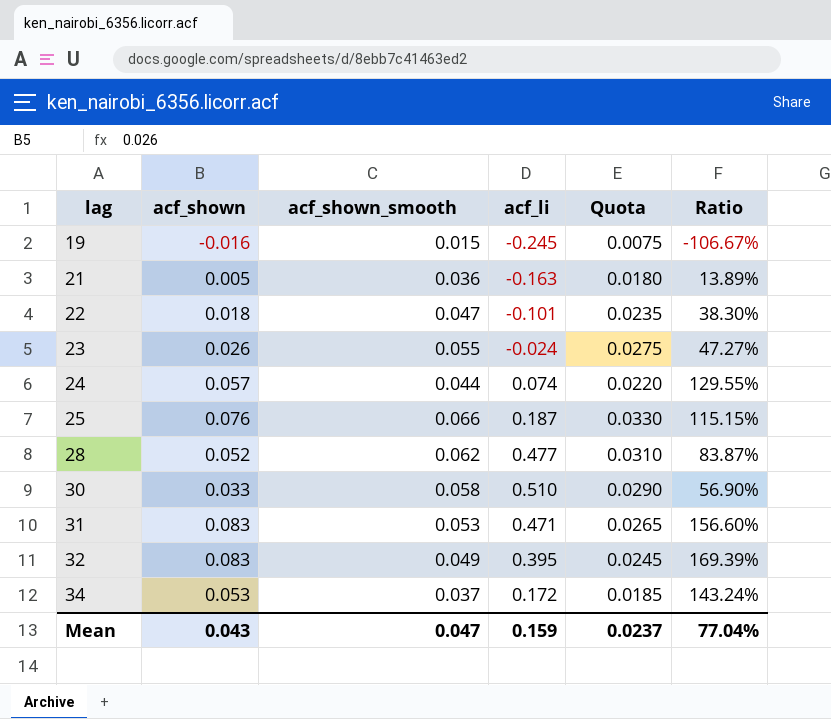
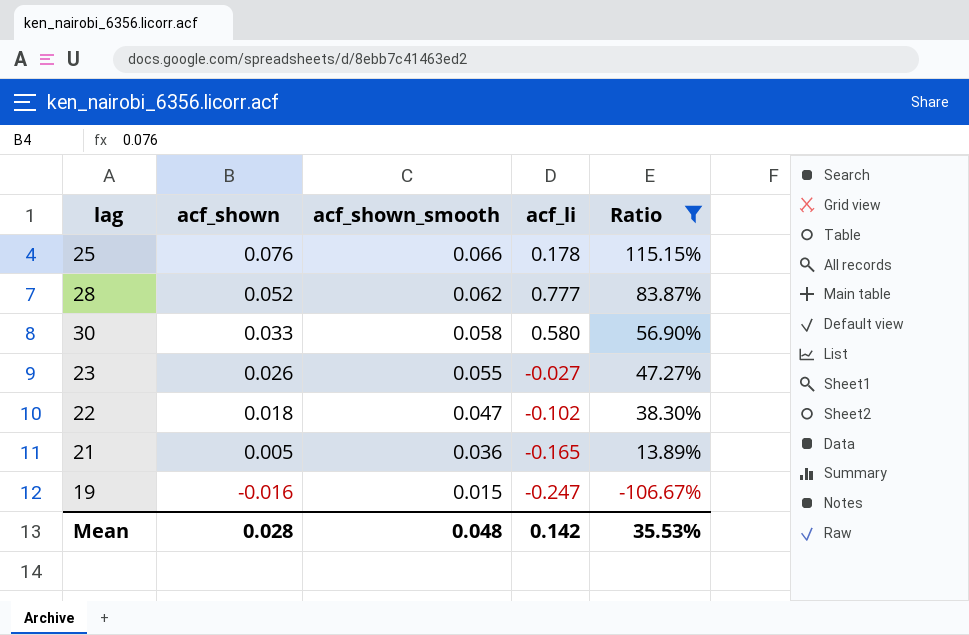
filter: none -> Ratio <= 115.15%
row order: lag ascending -> acf_shown descending
column Quota | formula: [acf_shown_smooth] * 0.5 -> none
25 | acf_li: 0.187 -> 0.178
28 | acf_li: 0.477 -> 0.777
30 | acf_li: 0.510 -> 0.580
23 | acf_li: -0.024 -> -0.027
22 | acf_li: -0.101 -> -0.102
21 | acf_li: -0.163 -> -0.165
19 | acf_li: -0.245 -> -0.247
Mean | acf_shown: 0.043 -> 0.028
Mean | acf_shown_smooth: 0.047 -> 0.048
Mean | acf_li: 0.159 -> 0.142
Mean | Ratio: 77.04% -> 35.53%

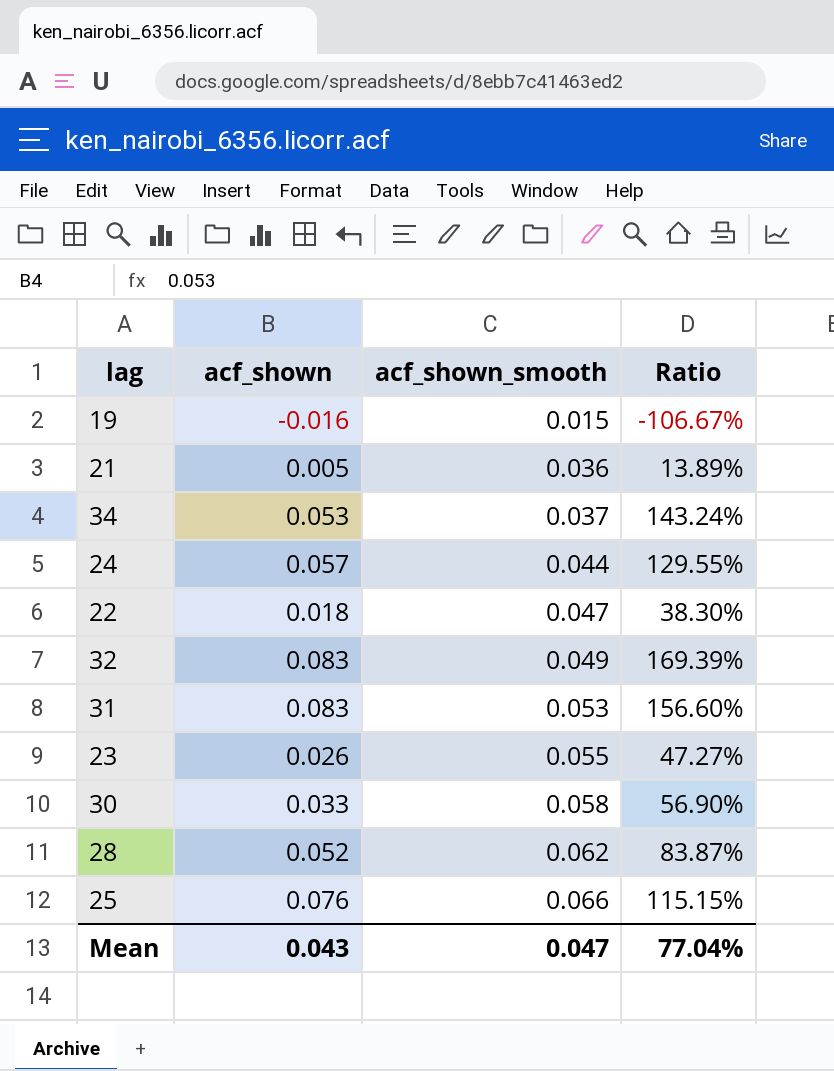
filter: Ratio <= 115.15% -> none
row order: acf_shown descending -> acf_shown_smooth ascending
column acf_li | position: 4 -> none
Mean | acf_shown: 0.028 -> 0.043
Mean | acf_shown_smooth: 0.048 -> 0.047
Mean | Ratio: 35.53% -> 77.04%

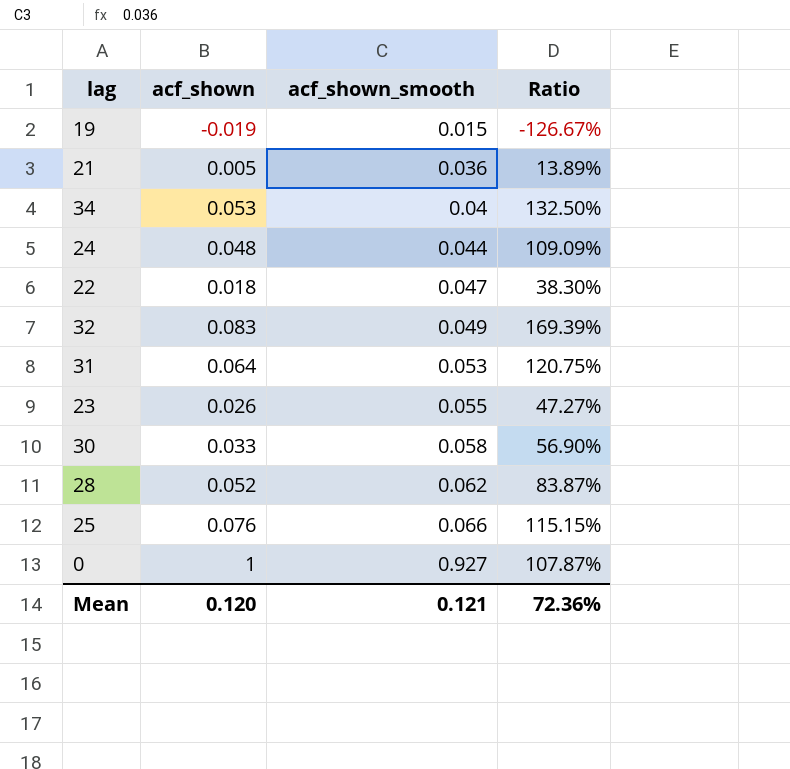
19 | acf_shown: -0.016 -> -0.019
19 | Ratio: -106.67% -> -126.67%
34 | acf_shown_smooth: 0.037 -> 0.04
34 | Ratio: 143.24% -> 132.50%
24 | acf_shown: 0.057 -> 0.048
24 | Ratio: 129.55% -> 109.09%
31 | acf_shown: 0.083 -> 0.064
31 | Ratio: 156.60% -> 120.75%
row 0: none -> 1 | 0.927 | 107.87%
Mean | acf_shown: 0.043 -> 0.120
Mean | acf_shown_smooth: 0.047 -> 0.121
Mean | Ratio: 77.04% -> 72.36%

